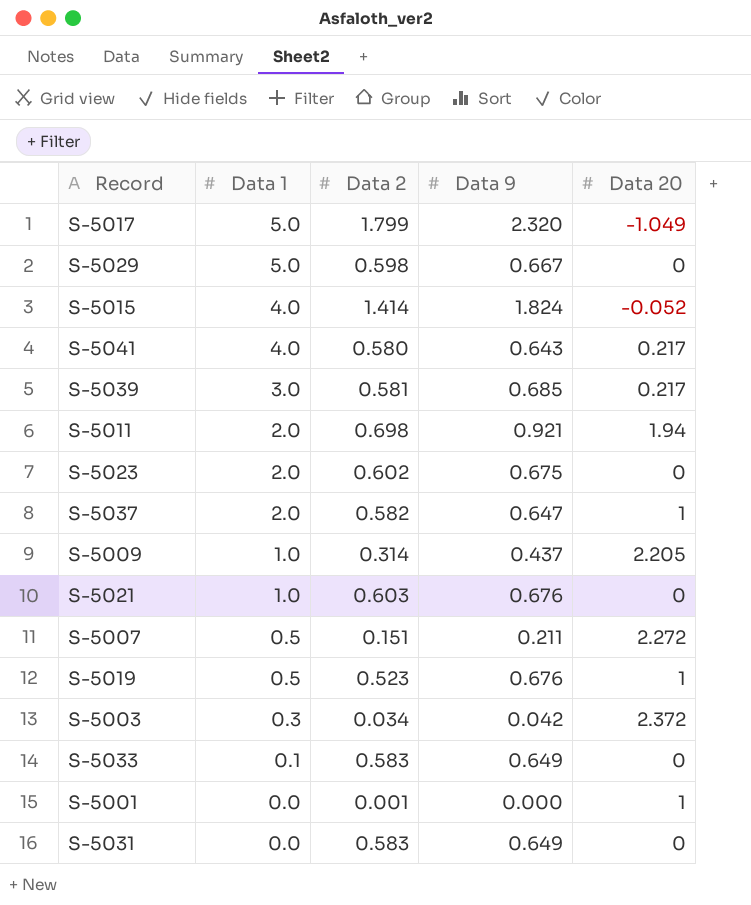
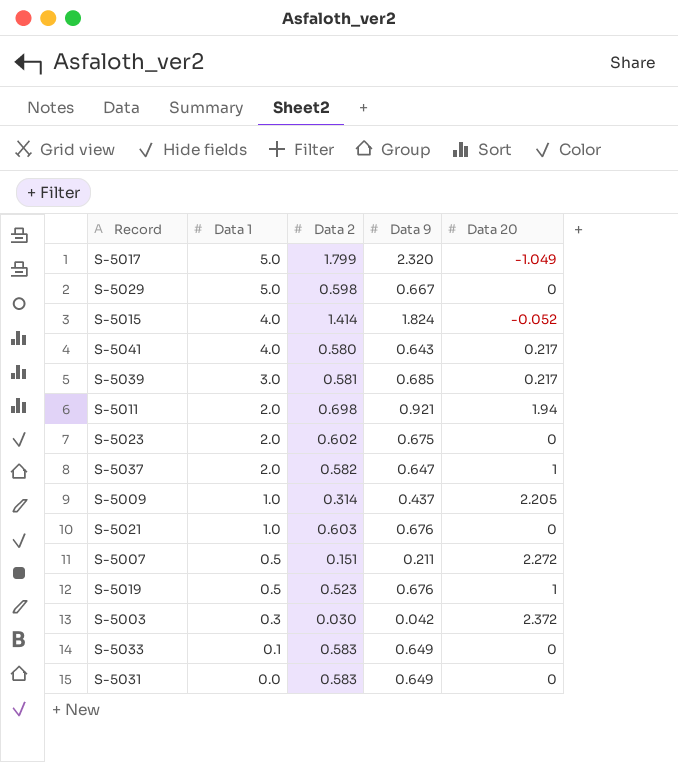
row S-5001: 0.0 | 0.001 | 0.000 | 1 -> none
S-5003 | Data 2: 0.034 -> 0.030

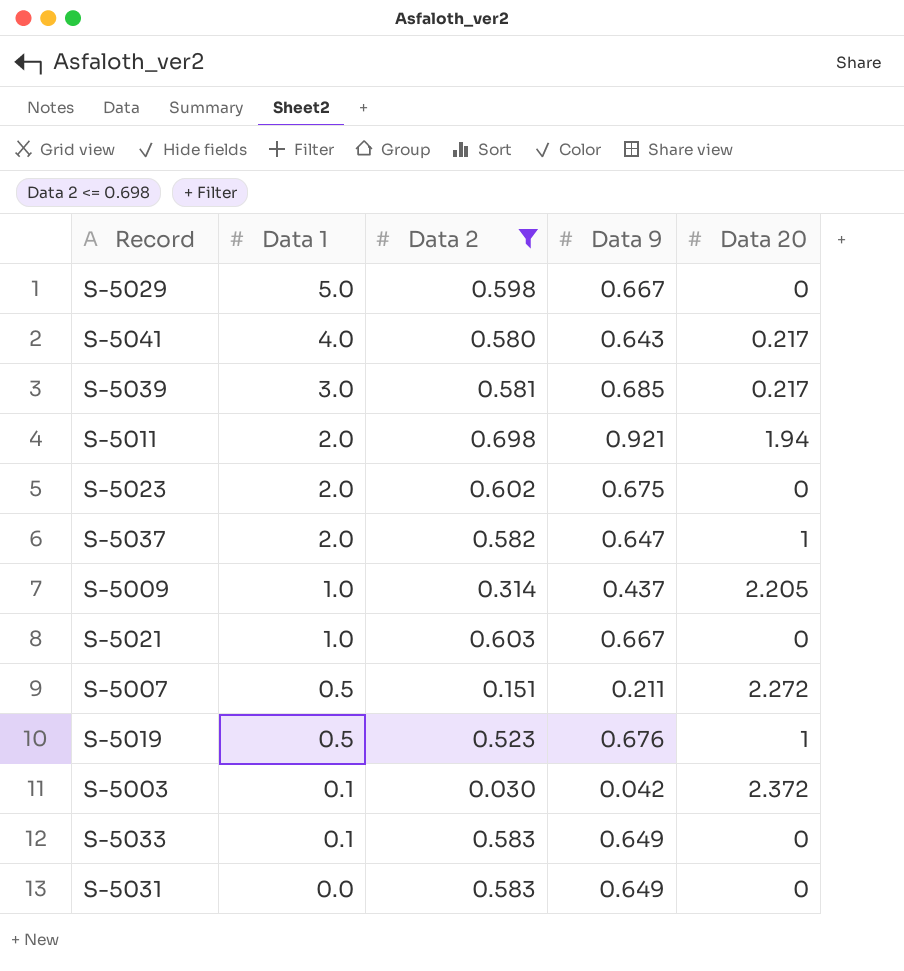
filter: none -> Data 2 <= 0.698
S-5021 | Data 9: 0.676 -> 0.667
S-5003 | Data 1: 0.3 -> 0.1

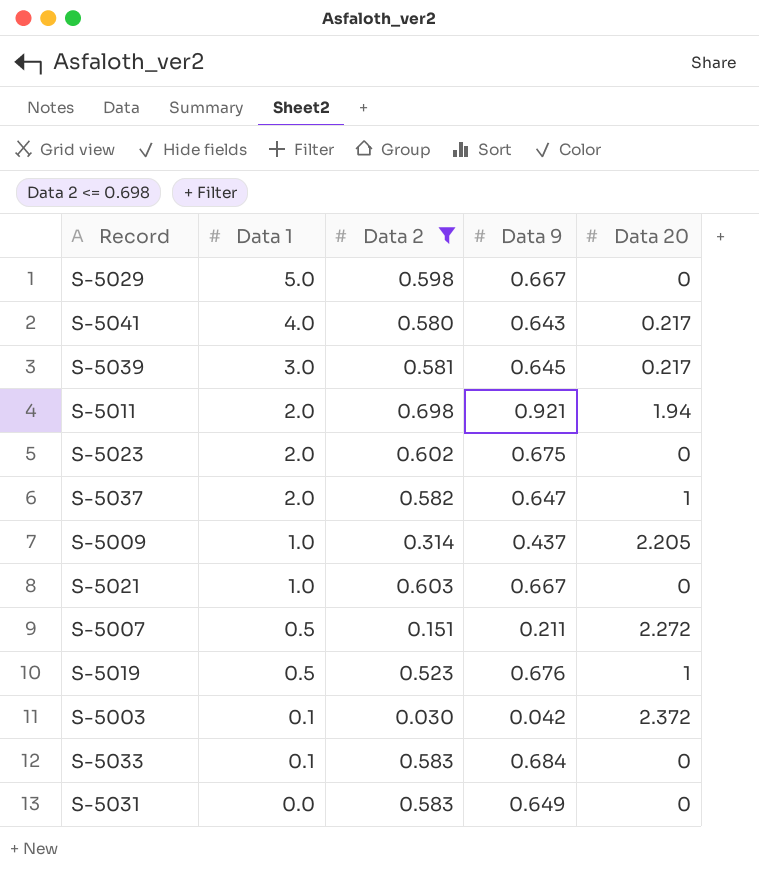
S-5039 | Data 9: 0.685 -> 0.645
S-5033 | Data 9: 0.649 -> 0.684

